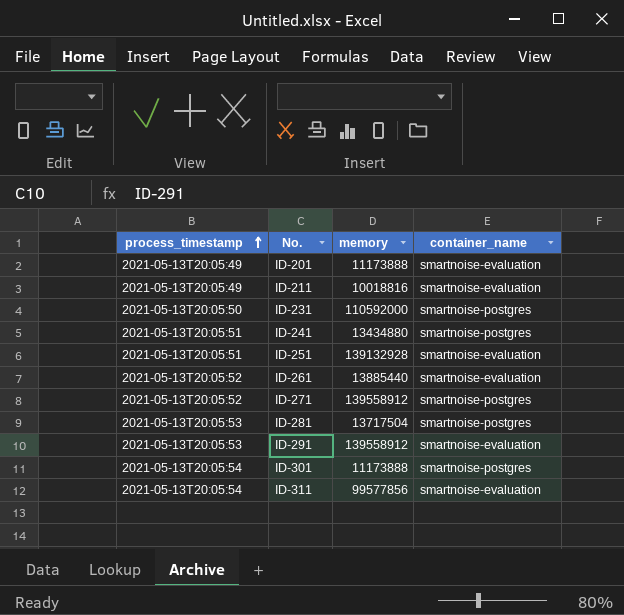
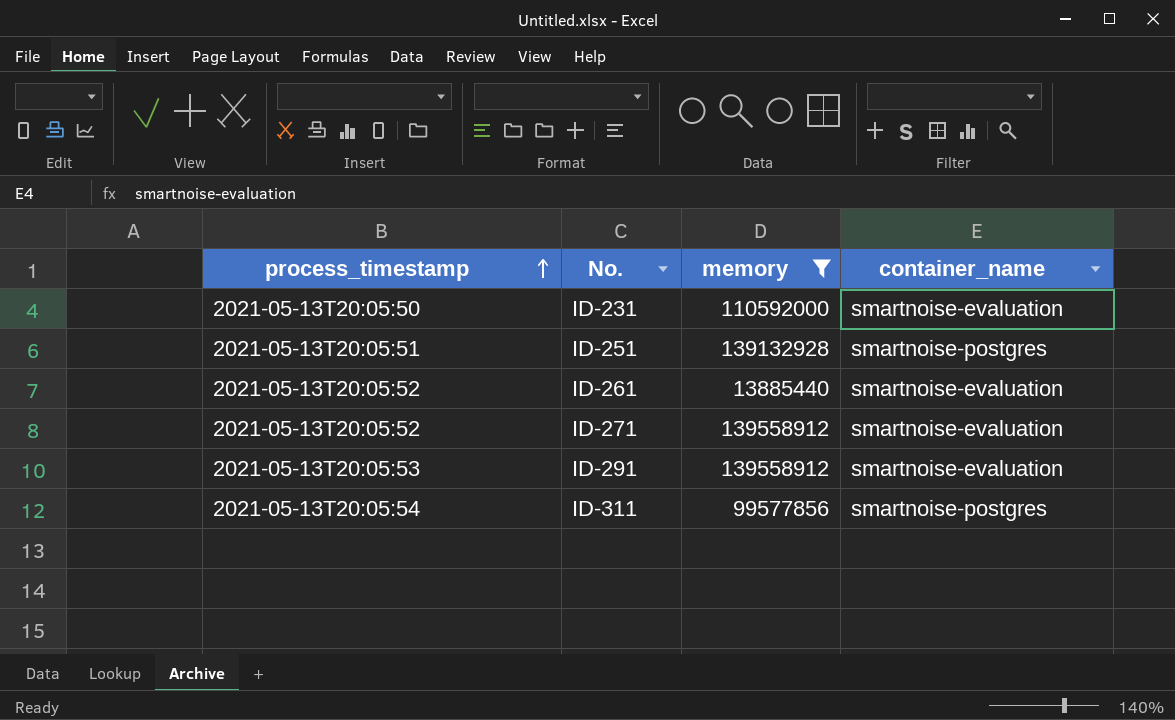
filter: none -> memory >= 13885440
ID-231 | container_name: smartnoise-postgres -> smartnoise-evaluation
ID-251 | container_name: smartnoise-evaluation -> smartnoise-postgres
ID-271 | container_name: smartnoise-postgres -> smartnoise-evaluation
ID-311 | container_name: smartnoise-evaluation -> smartnoise-postgres

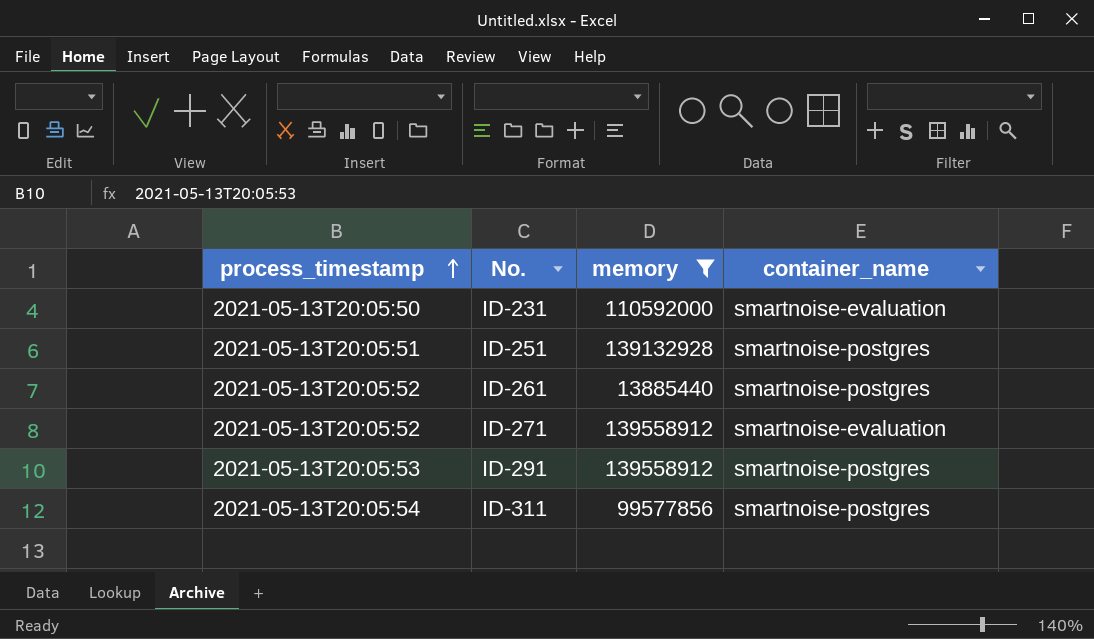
ID-261 | container_name: smartnoise-evaluation -> smartnoise-postgres
ID-291 | container_name: smartnoise-evaluation -> smartnoise-postgres

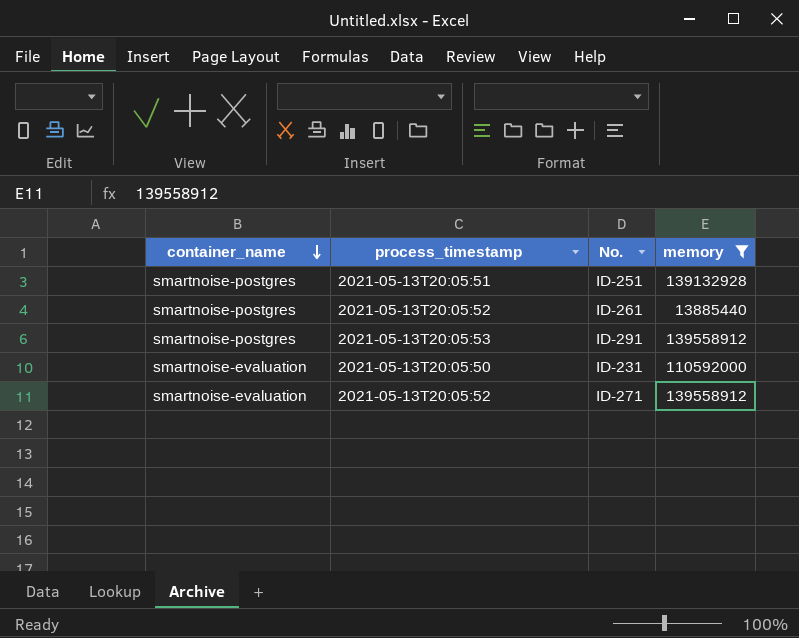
row order: process_timestamp ascending -> container_name descending
column container_name | position: 4 -> 1
row ID-311: 2021-05-13T20:05:54 | 99577856 | smartnoise-postgres -> none

